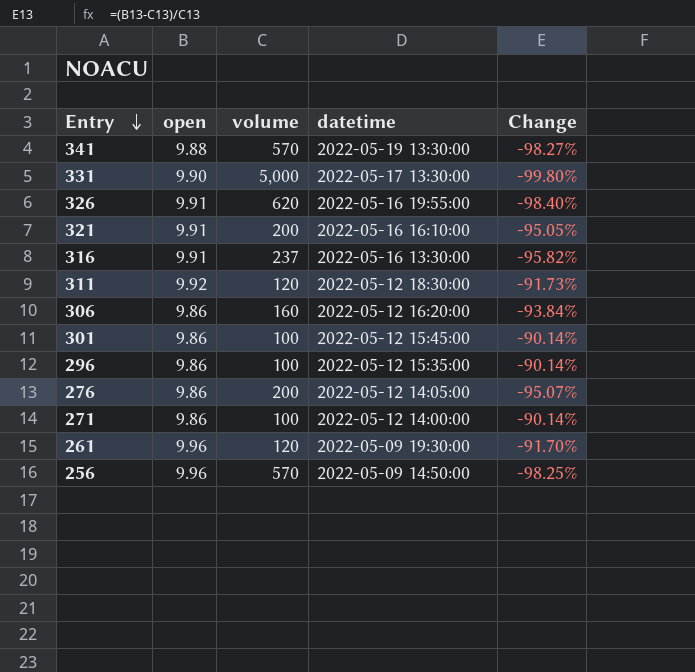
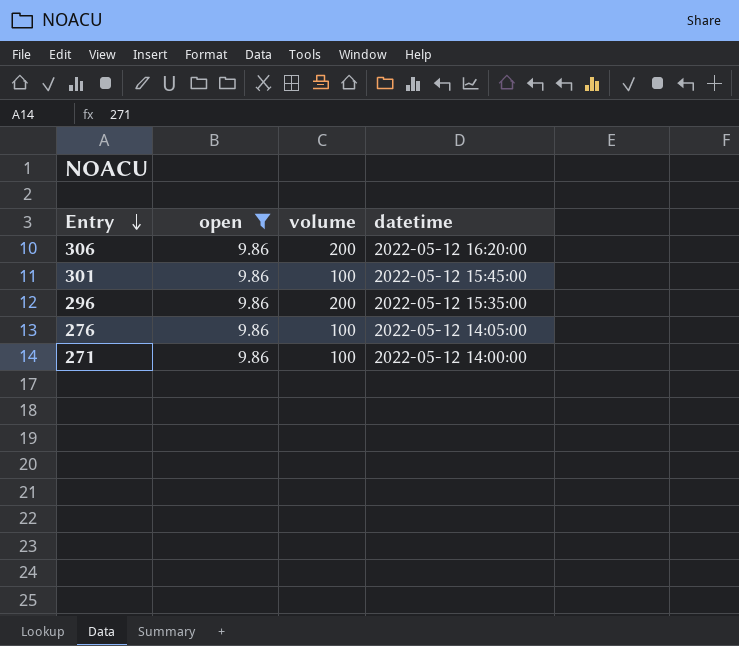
filter: none -> open = 9.86
column Change | formula: ([open] - [volume]) / [volume] -> none
306 | volume: 160 -> 200
296 | volume: 100 -> 200
276 | volume: 200 -> 100

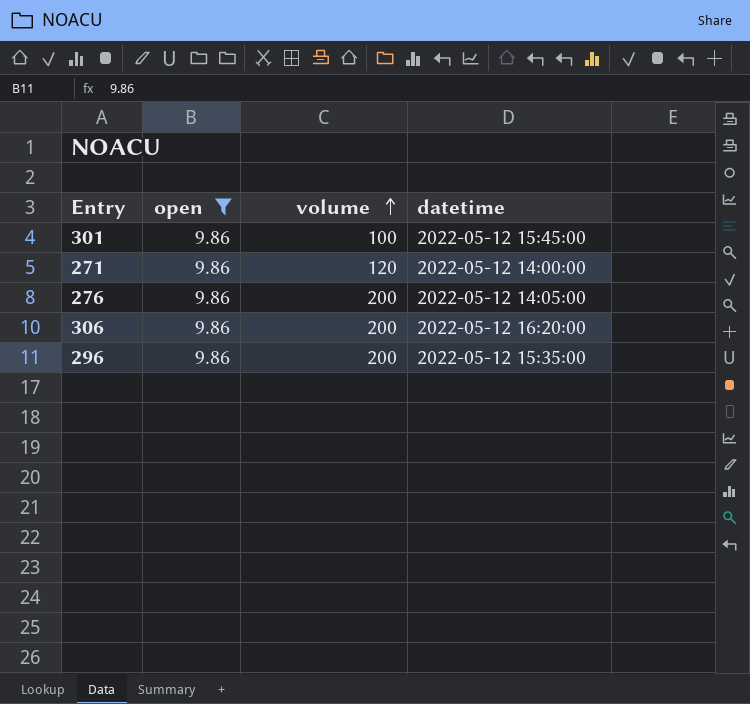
row order: Entry descending -> volume ascending
271 | volume: 100 -> 120
276 | volume: 100 -> 200

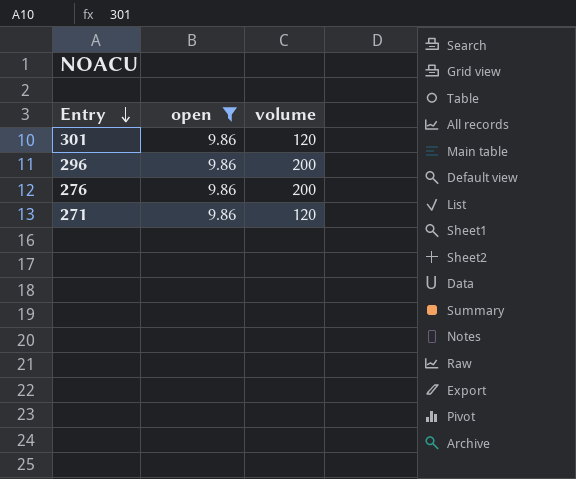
row order: volume ascending -> Entry descending
column datetime | position: 4 -> none
row 306: 9.86 | 200 | 2022-05-12 16:20:00 -> none
301 | volume: 100 -> 120

